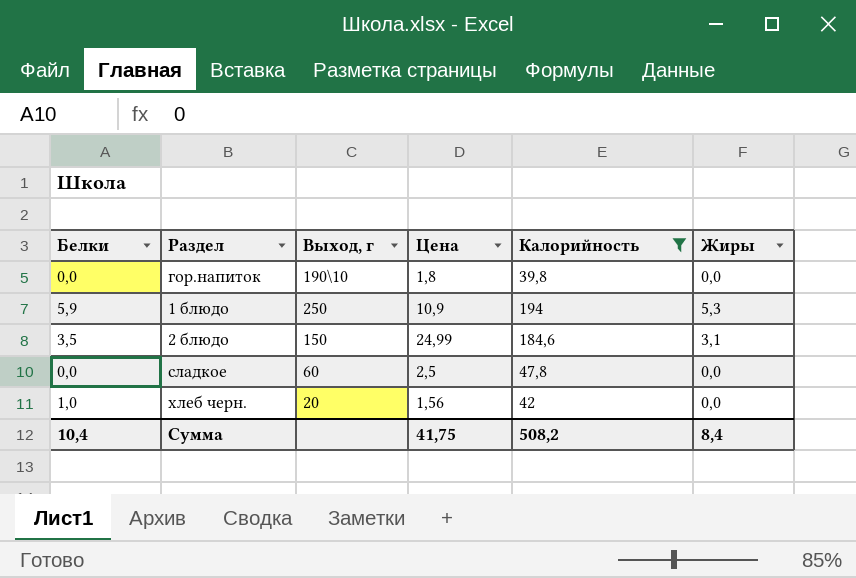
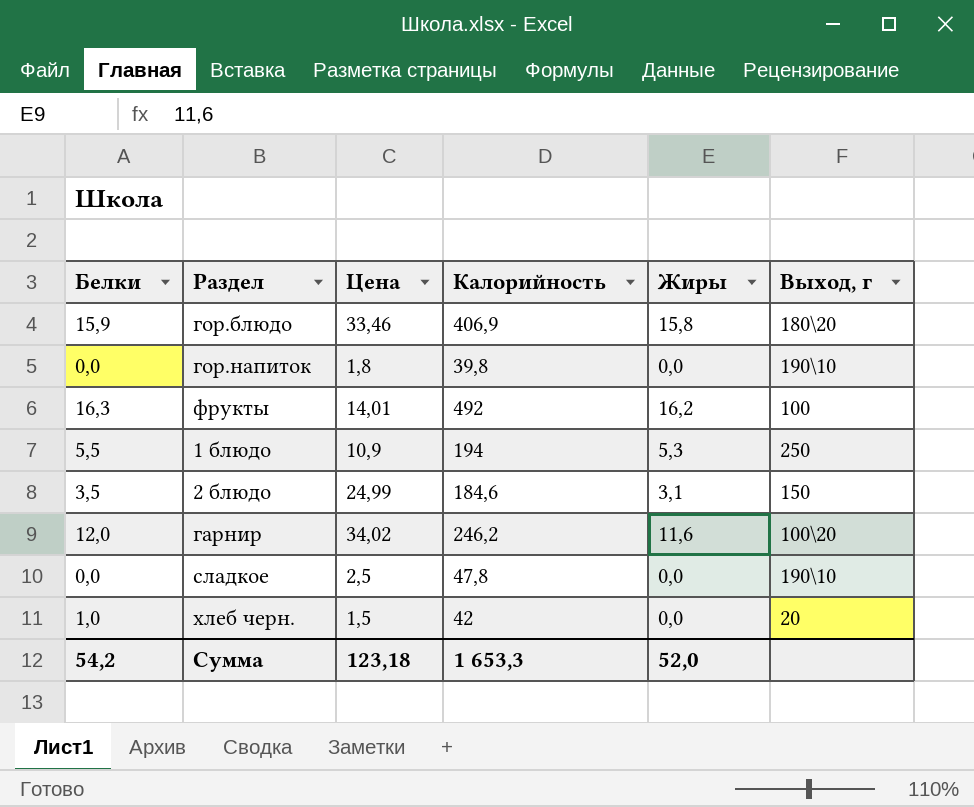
filter: Калорийность <= 194 -> none
column Выход, г | position: 3 -> 6
1 блюдо | Белки: 5,9 -> 5,5
сладкое | Выход, г: 60 -> 190\10
хлеб черн. | Цена: 1,56 -> 1,5
Сумма | Белки: 10,4 -> 54,2
Сумма | Цена: 41,75 -> 123,18
Сумма | Калорийность: 508,2 -> 1 653,3
Сумма | Жиры: 8,4 -> 52,0

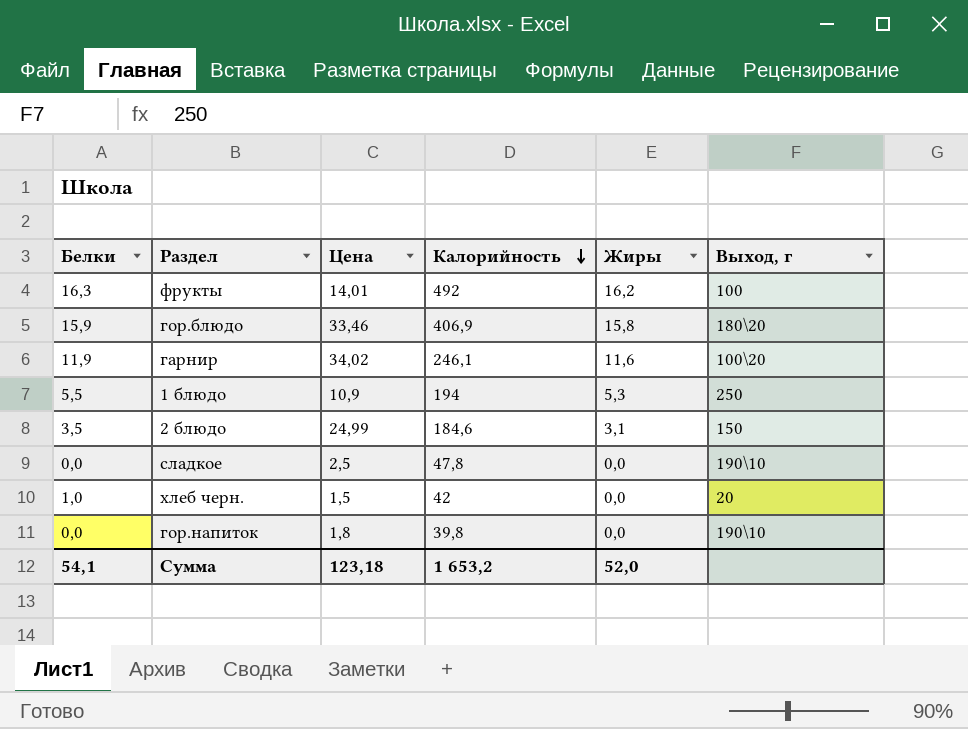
row order: none -> Калорийность descending
гарнир | Белки: 12,0 -> 11,9
гарнир | Калорийность: 246,2 -> 246,1
Сумма | Белки: 54,2 -> 54,1
Сумма | Калорийность: 1 653,3 -> 1 653,2

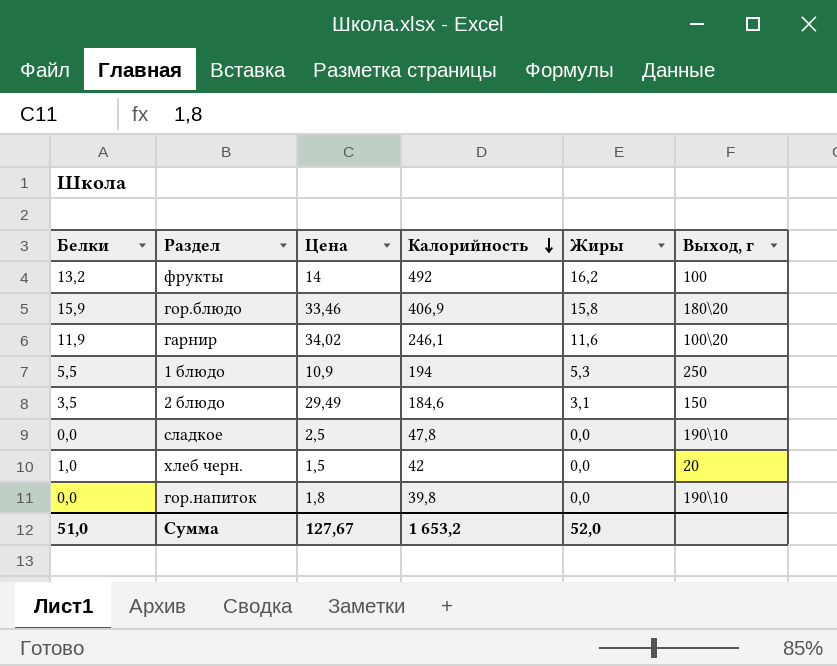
фрукты | Белки: 16,3 -> 13,2
фрукты | Цена: 14,01 -> 14
2 блюдо | Цена: 24,99 -> 29,49
Сумма | Белки: 54,1 -> 51,0
Сумма | Цена: 123,18 -> 127,67

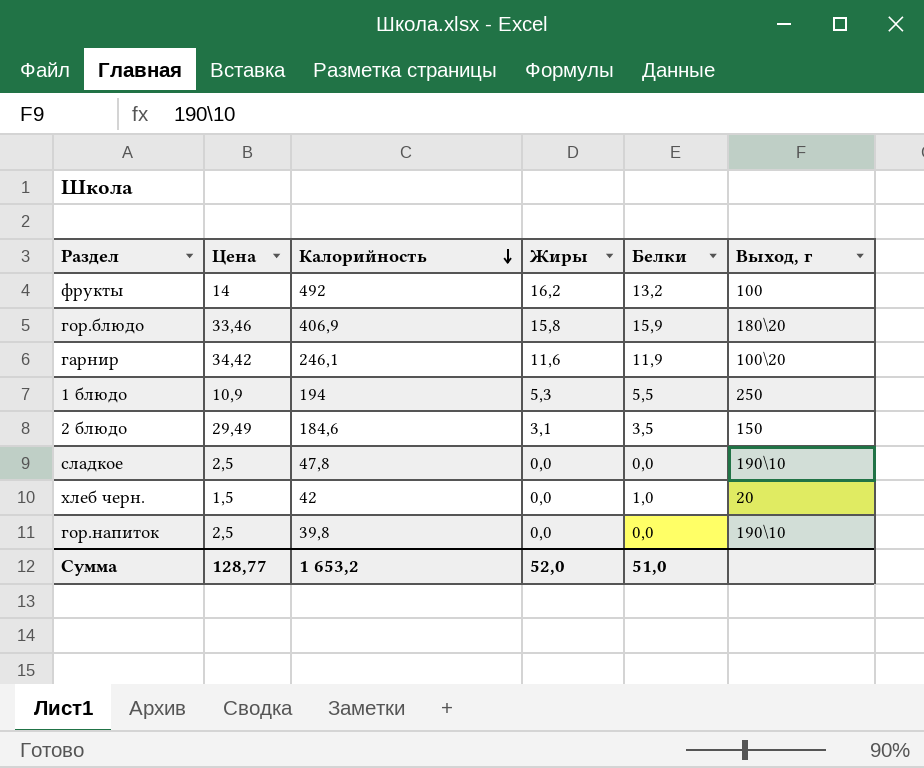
column Белки | position: 1 -> 5
гарнир | Цена: 34,02 -> 34,42
гор.напиток | Цена: 1,8 -> 2,5
Сумма | Цена: 127,67 -> 128,77

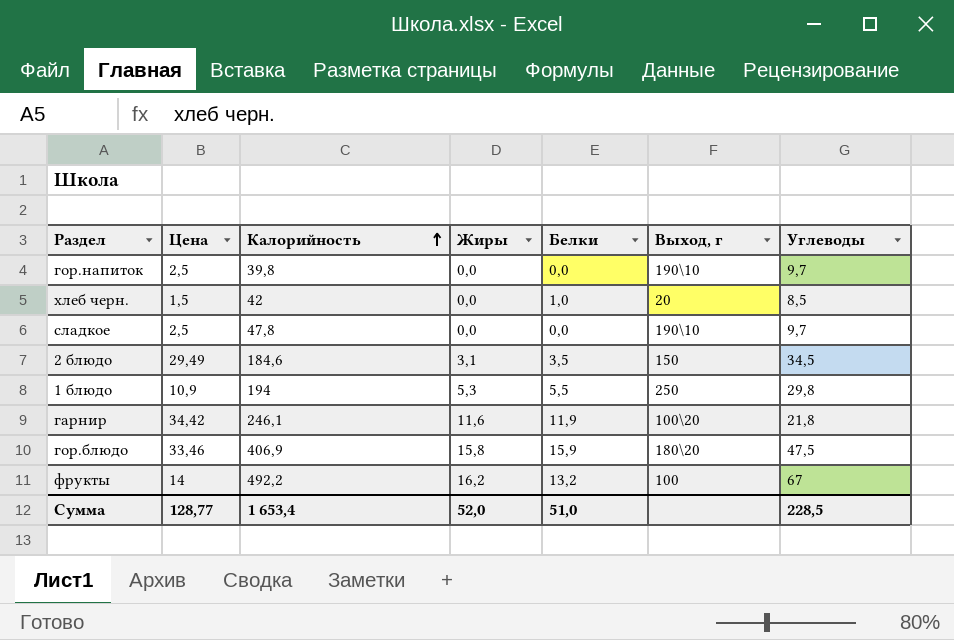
row order: Калорийность descending -> Калорийность ascending
column Углеводы | position: none -> 7
фрукты | Калорийность: 492 -> 492,2
Сумма | Калорийность: 1 653,2 -> 1 653,4

